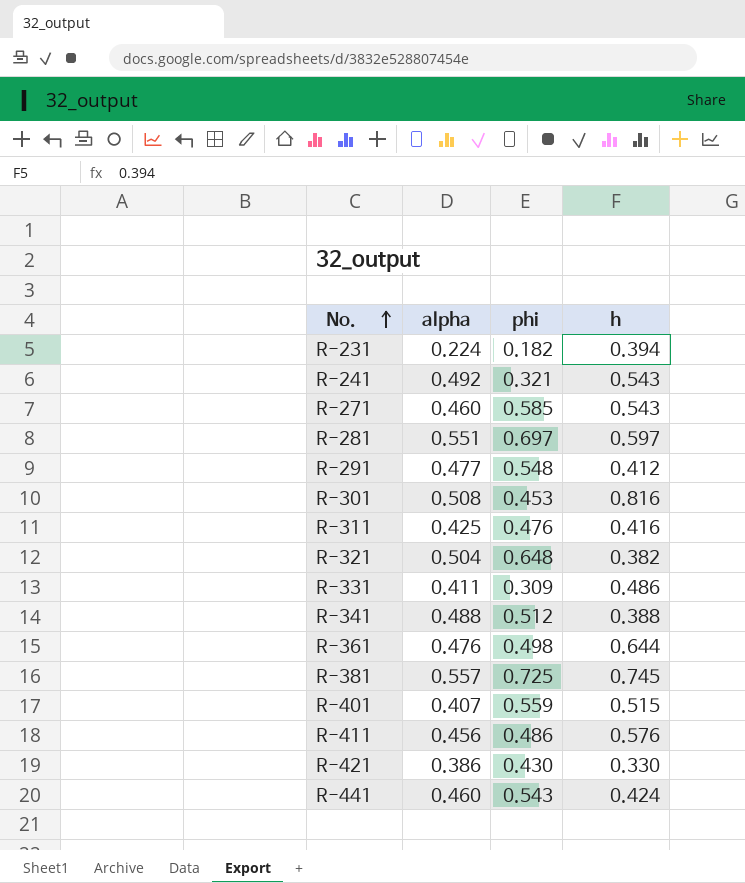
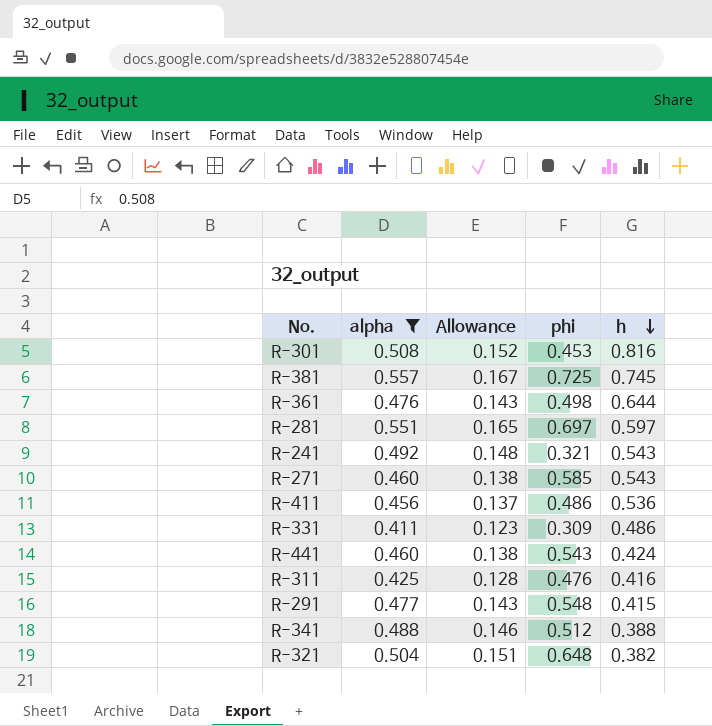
filter: none -> alpha >= 0.411
row order: No. ascending -> h descending
column Allowance | formula: none -> [alpha] * 0.3
R-411 | h: 0.576 -> 0.536
R-291 | h: 0.412 -> 0.415

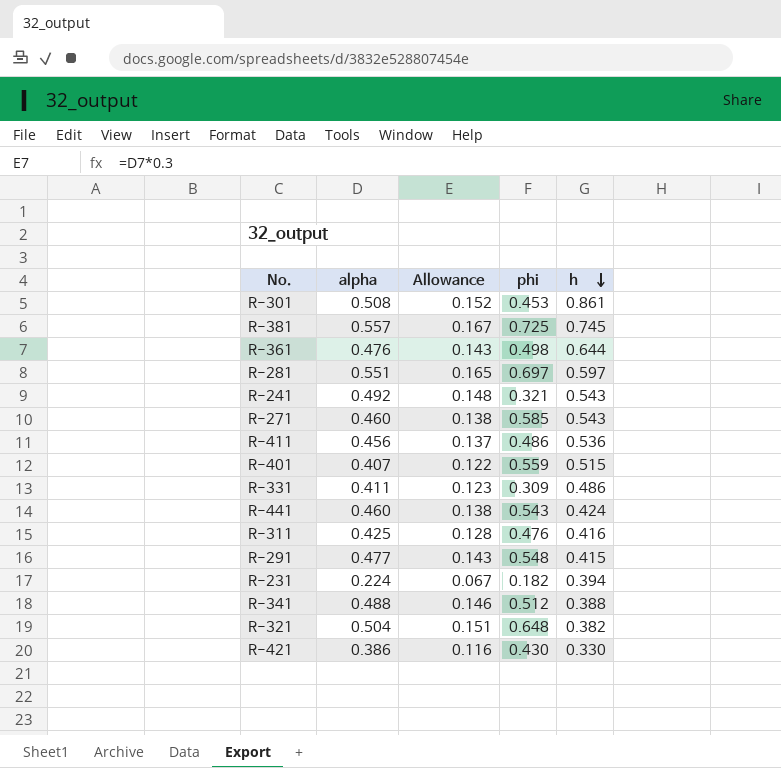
filter: alpha >= 0.411 -> none
R-301 | h: 0.816 -> 0.861

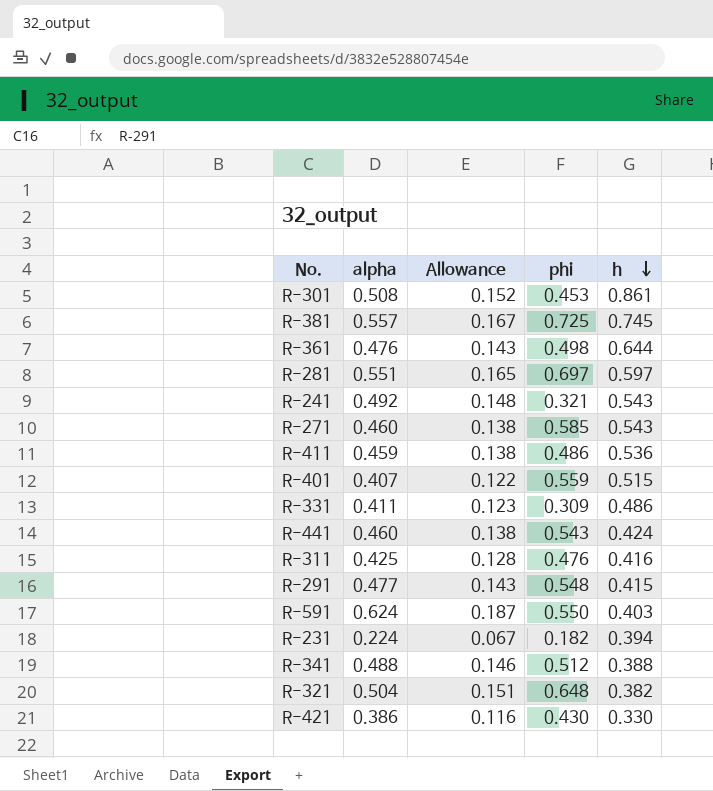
R-411 | alpha: 0.456 -> 0.459
R-411 | Allowance: 0.137 -> 0.138
row R-591: none -> 0.624 | 0.187 | 0.550 | 0.403

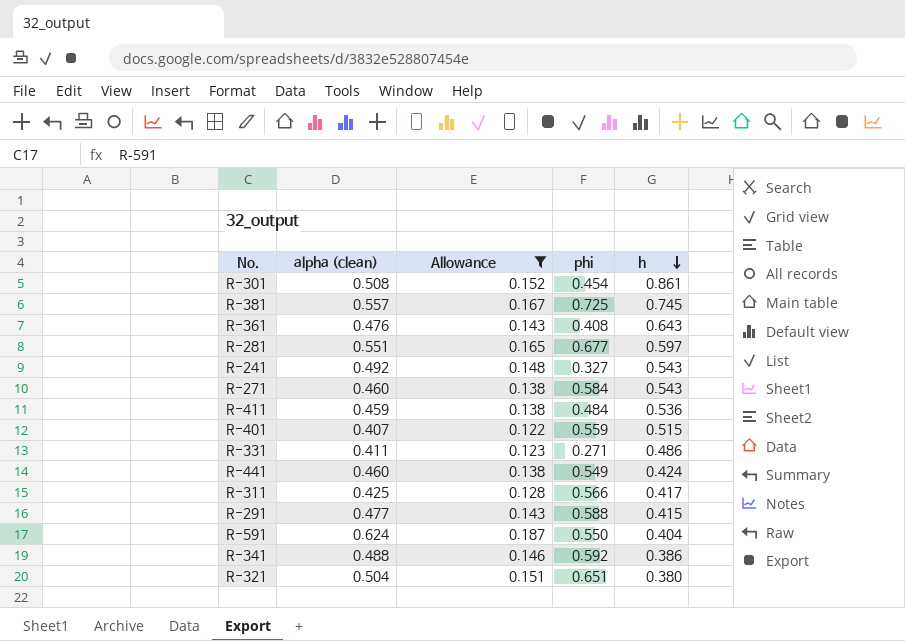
filter: none -> Allowance >= 0.122
column name: alpha -> alpha (clean)
R-301 | phi: 0.453 -> 0.454
R-361 | phi: 0.498 -> 0.408
R-361 | h: 0.644 -> 0.643
R-281 | phi: 0.697 -> 0.677
R-241 | phi: 0.321 -> 0.327
R-271 | phi: 0.585 -> 0.584
R-411 | phi: 0.486 -> 0.484
R-331 | phi: 0.309 -> 0.271
R-441 | phi: 0.543 -> 0.549
R-311 | phi: 0.476 -> 0.566
R-311 | h: 0.416 -> 0.417
R-291 | phi: 0.548 -> 0.588
R-591 | h: 0.403 -> 0.404
R-341 | phi: 0.512 -> 0.592
R-341 | h: 0.388 -> 0.386
R-321 | phi: 0.648 -> 0.651
R-321 | h: 0.382 -> 0.380

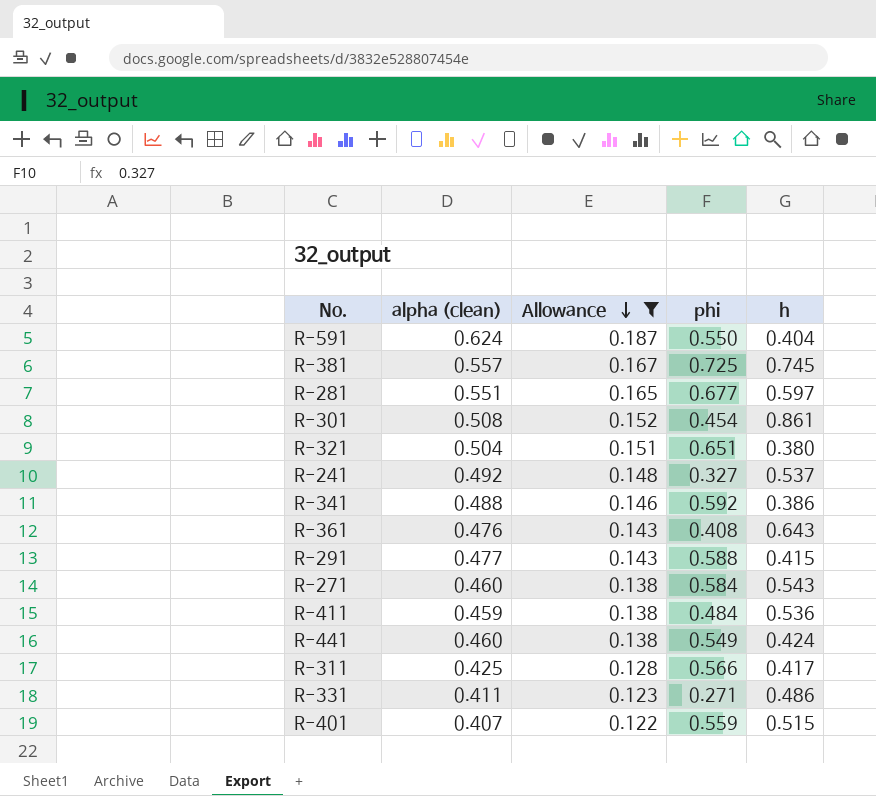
row order: h descending -> Allowance descending
R-241 | h: 0.543 -> 0.537

